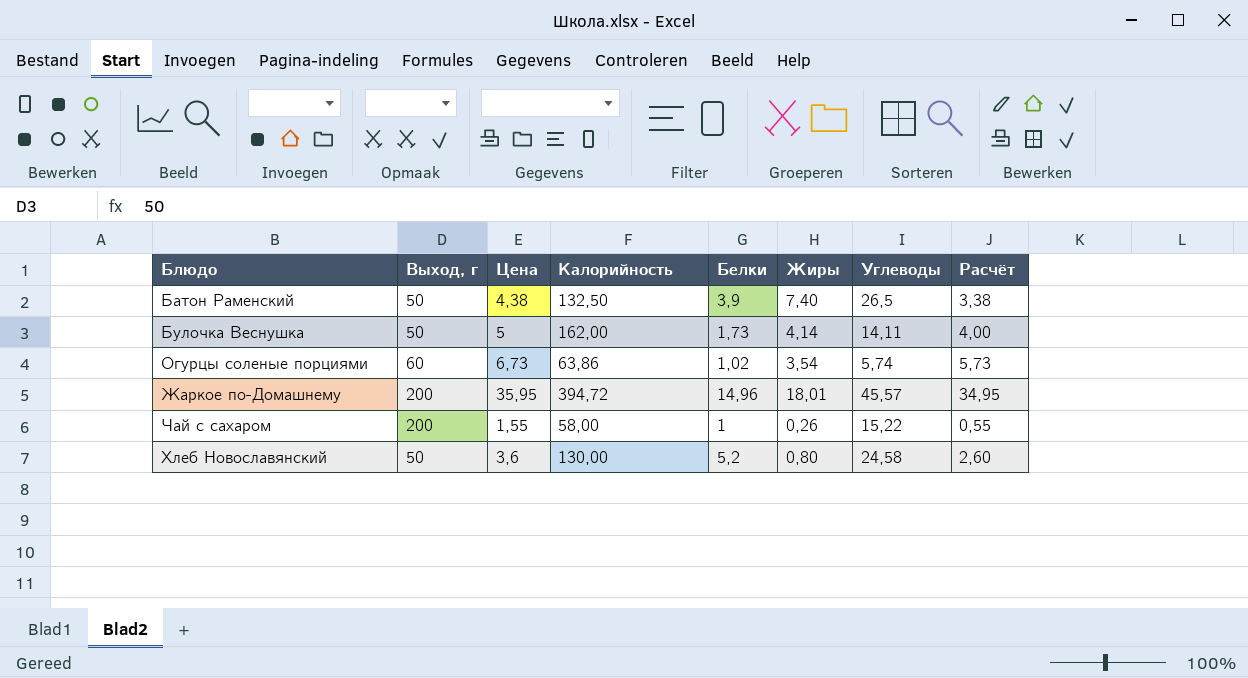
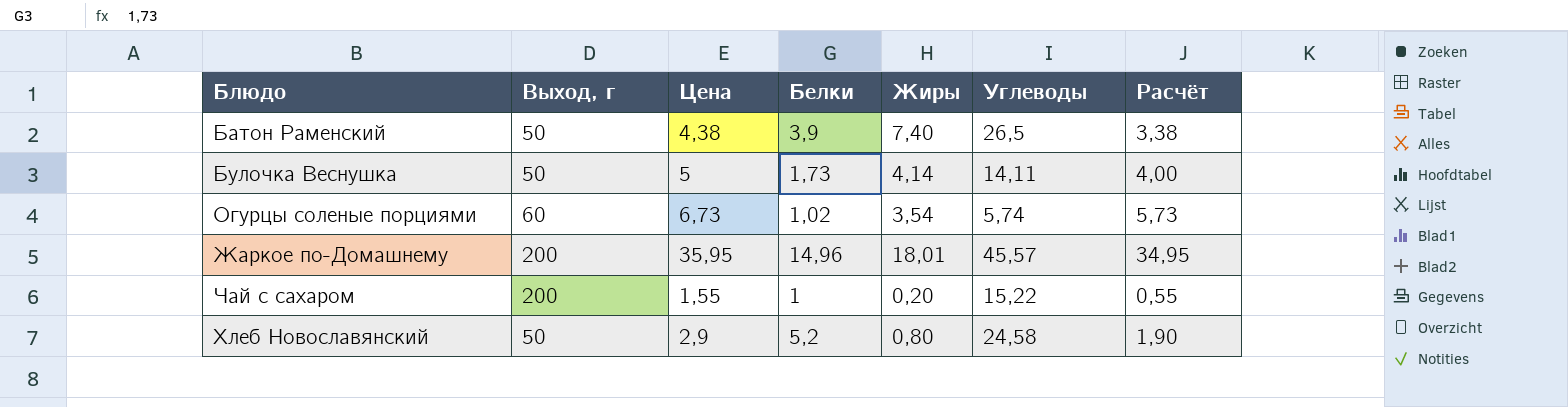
column Калорийность | position: 4 -> none
Чай с сахаром | Жиры: 0,26 -> 0,20
Хлеб Новославянский | Цена: 3,6 -> 2,9
Хлеб Новославянский | Расчёт: 2,60 -> 1,90

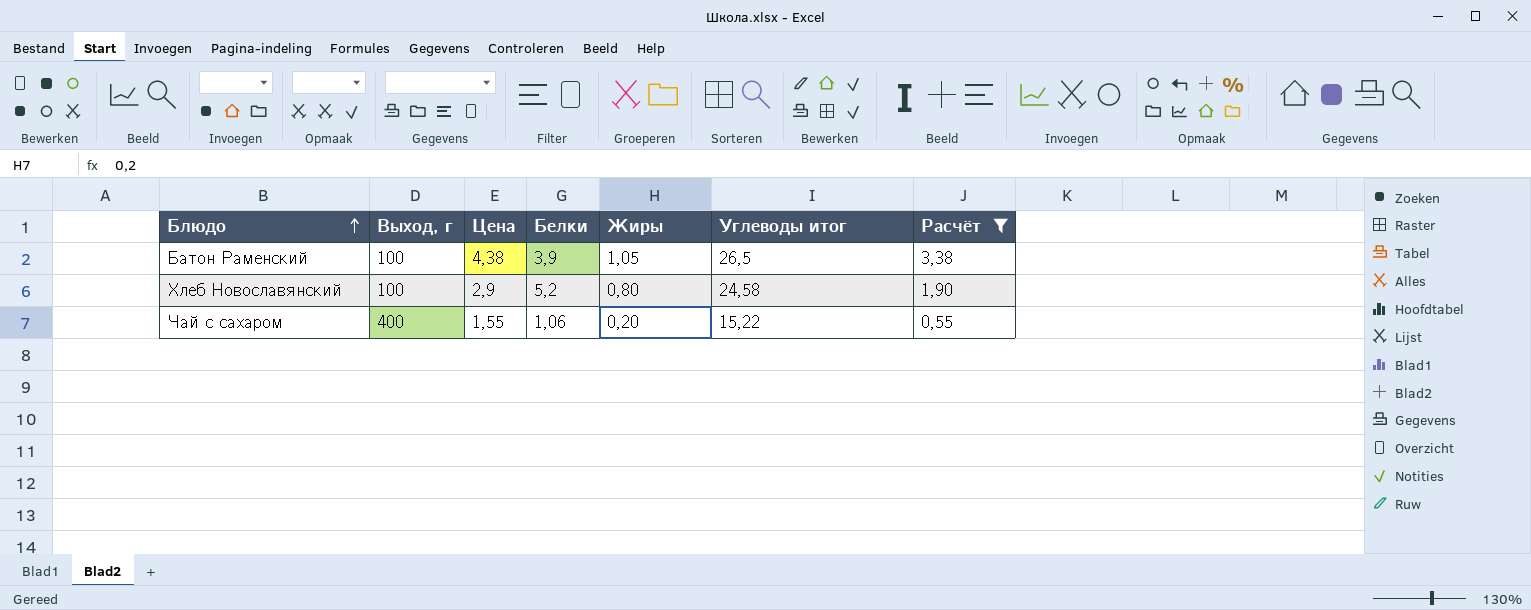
filter: none -> Расчёт <= 3,38
row order: none -> Блюдо ascending
column name: Углеводы -> Углеводы итог
Батон Раменский | Выход, г: 50 -> 100
Батон Раменский | Жиры: 7,40 -> 1,05
Хлеб Новославянский | Выход, г: 50 -> 100
Чай с сахаром | Выход, г: 200 -> 400
Чай с сахаром | Белки: 1 -> 1,06

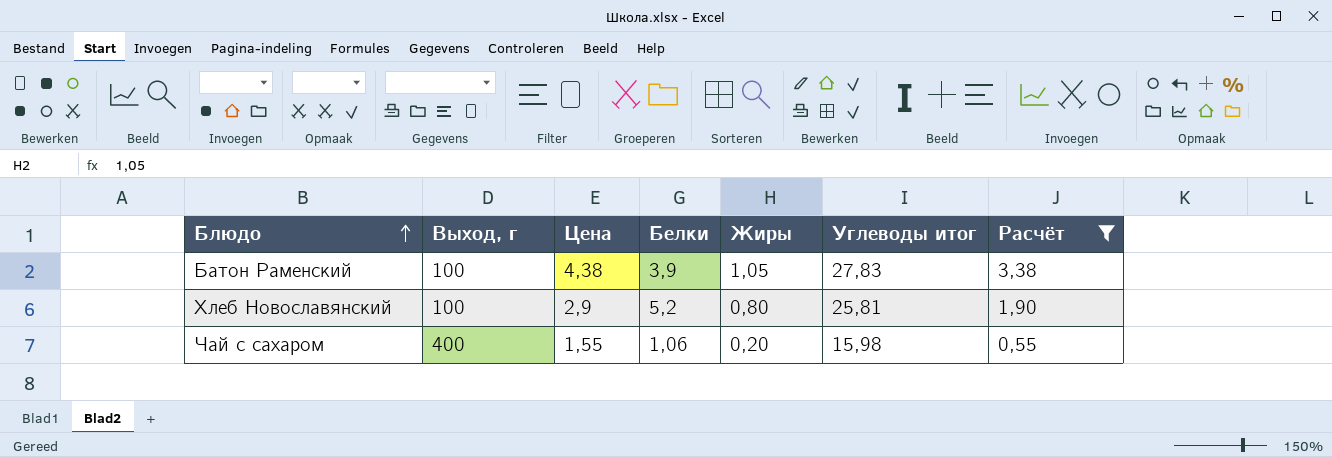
Батон Раменский | Углеводы итог: 26,5 -> 27,83
Хлеб Новославянский | Углеводы итог: 24,58 -> 25,81
Чай с сахаром | Углеводы итог: 15,22 -> 15,98

